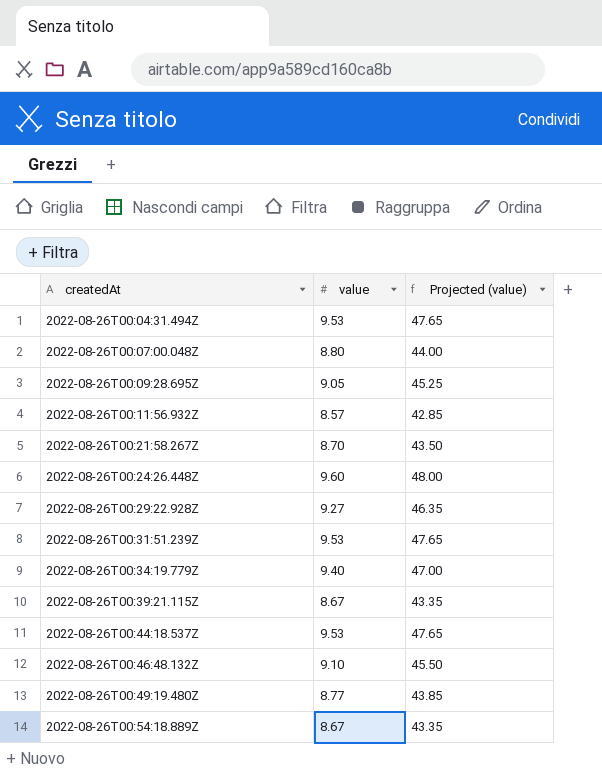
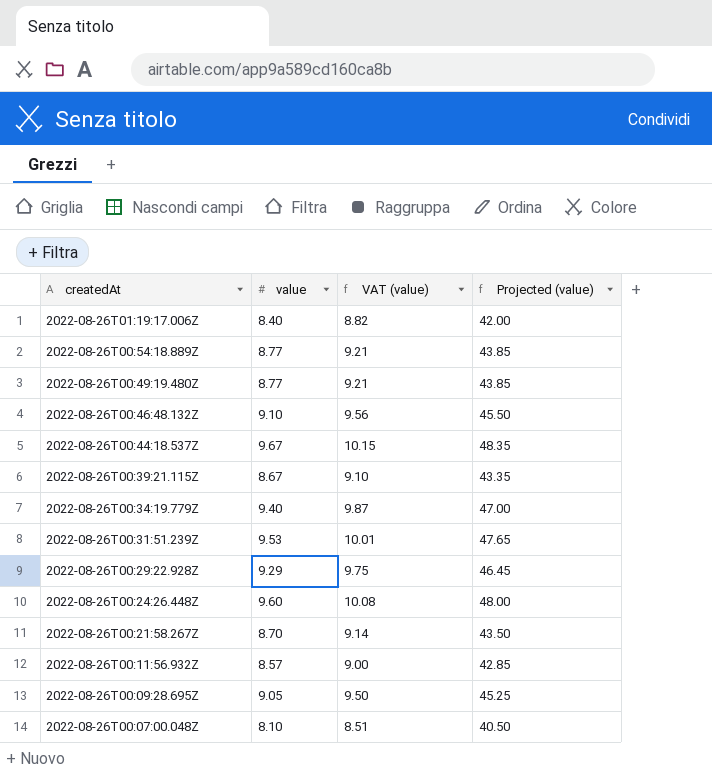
row order: createdAt ascending -> createdAt descending
column VAT (value) | formula: none -> [value] * 1.05
row 2022-08-26T00:04:31.494Z: 9.53 | 47.65 -> none
row 2022-08-26T01:19:17.006Z: none -> 8.40 | 8.82 | 42.00
2022-08-26T00:54:18.889Z | value: 8.67 -> 8.77
2022-08-26T00:54:18.889Z | Projected (value): 43.35 -> 43.85
2022-08-26T00:44:18.537Z | value: 9.53 -> 9.67
2022-08-26T00:44:18.537Z | Projected (value): 47.65 -> 48.35
2022-08-26T00:29:22.928Z | value: 9.27 -> 9.29
2022-08-26T00:29:22.928Z | Projected (value): 46.35 -> 46.45
2022-08-26T00:07:00.048Z | value: 8.80 -> 8.10
2022-08-26T00:07:00.048Z | Projected (value): 44.00 -> 40.50

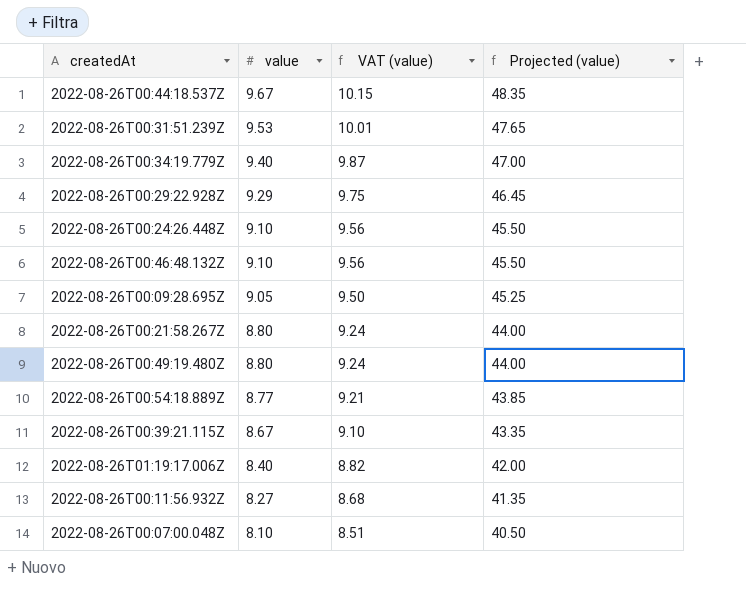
row order: createdAt descending -> value descending
2022-08-26T00:24:26.448Z | value: 9.60 -> 9.10
2022-08-26T00:24:26.448Z | VAT (value): 10.08 -> 9.56
2022-08-26T00:24:26.448Z | Projected (value): 48.00 -> 45.50
2022-08-26T00:21:58.267Z | value: 8.70 -> 8.80
2022-08-26T00:21:58.267Z | VAT (value): 9.14 -> 9.24
2022-08-26T00:21:58.267Z | Projected (value): 43.50 -> 44.00
2022-08-26T00:49:19.480Z | value: 8.77 -> 8.80
2022-08-26T00:49:19.480Z | VAT (value): 9.21 -> 9.24
2022-08-26T00:49:19.480Z | Projected (value): 43.85 -> 44.00
2022-08-26T00:11:56.932Z | value: 8.57 -> 8.27
2022-08-26T00:11:56.932Z | VAT (value): 9.00 -> 8.68
2022-08-26T00:11:56.932Z | Projected (value): 42.85 -> 41.35

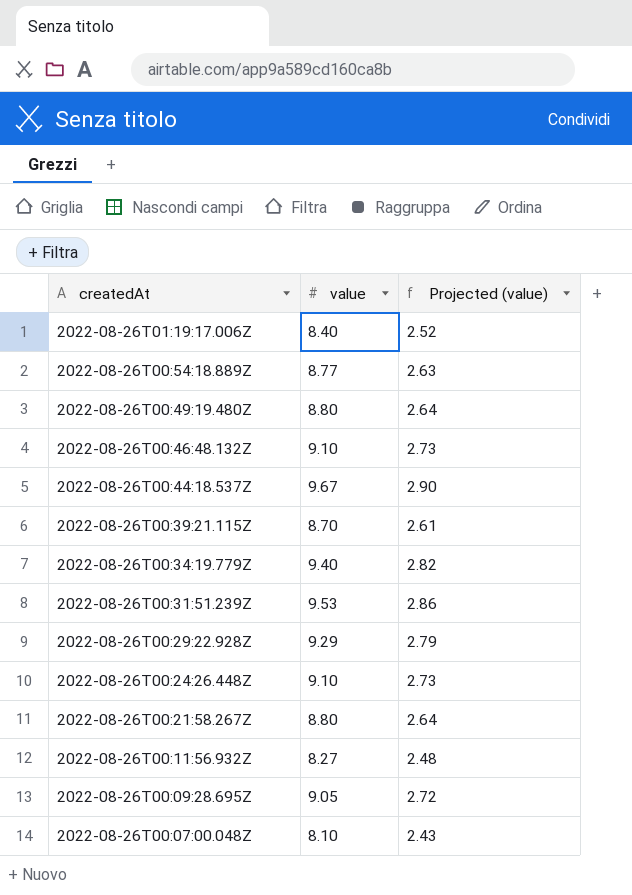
row order: value descending -> createdAt descending
column VAT (value) | formula: [value] * 1.05 -> none
column Projected (value) | formula: [value] * 5 -> [value] * 0.3
2022-08-26T00:39:21.115Z | value: 8.67 -> 8.70

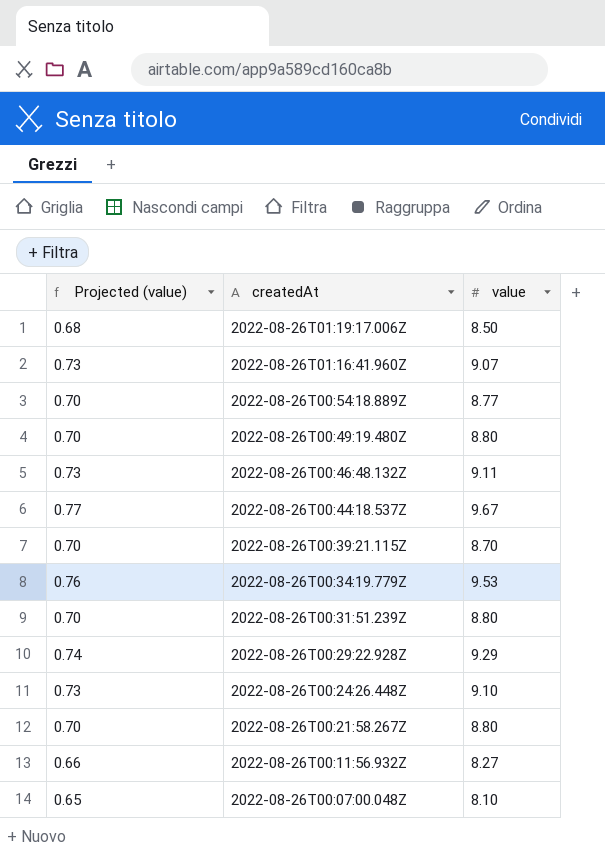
column Projected (value) | formula: [value] * 0.3 -> [value] * 0.08
column Projected (value) | position: 3 -> 1
row 2022-08-26T00:09:28.695Z: 9.05 | 2.72 -> none
2022-08-26T01:19:17.006Z | value: 8.40 -> 8.50
row 2022-08-26T01:16:41.960Z: none -> 0.73 | 9.07
2022-08-26T00:46:48.132Z | value: 9.10 -> 9.11
2022-08-26T00:34:19.779Z | value: 9.40 -> 9.53
2022-08-26T00:31:51.239Z | value: 9.53 -> 8.80

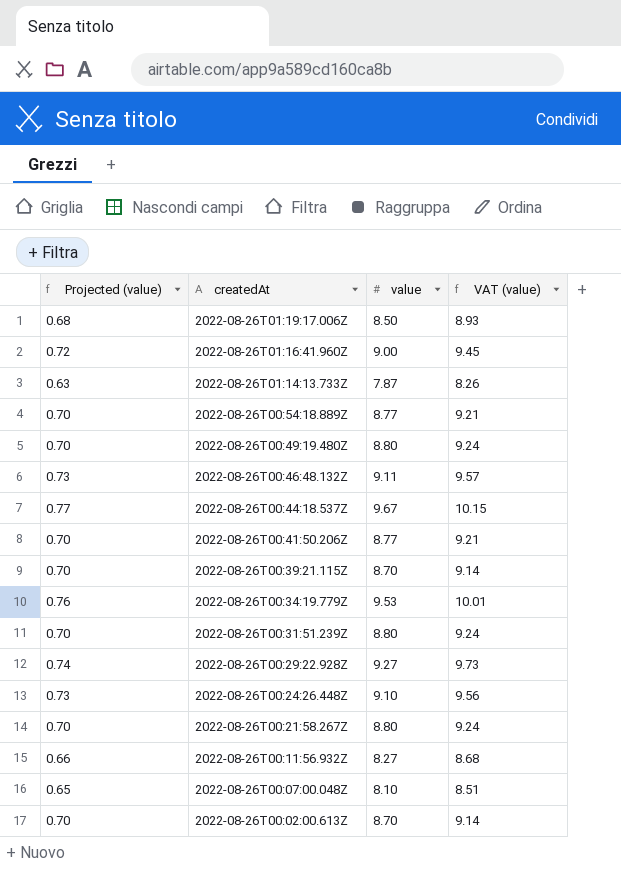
column VAT (value) | formula: none -> [value] * 1.05
2022-08-26T01:16:41.960Z | Projected (value): 0.73 -> 0.72
2022-08-26T01:16:41.960Z | value: 9.07 -> 9.00
row 2022-08-26T01:14:13.733Z: none -> 0.63 | 7.87 | 8.26
row 2022-08-26T00:41:50.206Z: none -> 0.70 | 8.77 | 9.21
2022-08-26T00:29:22.928Z | value: 9.29 -> 9.27
row 2022-08-26T00:02:00.613Z: none -> 0.70 | 8.70 | 9.14

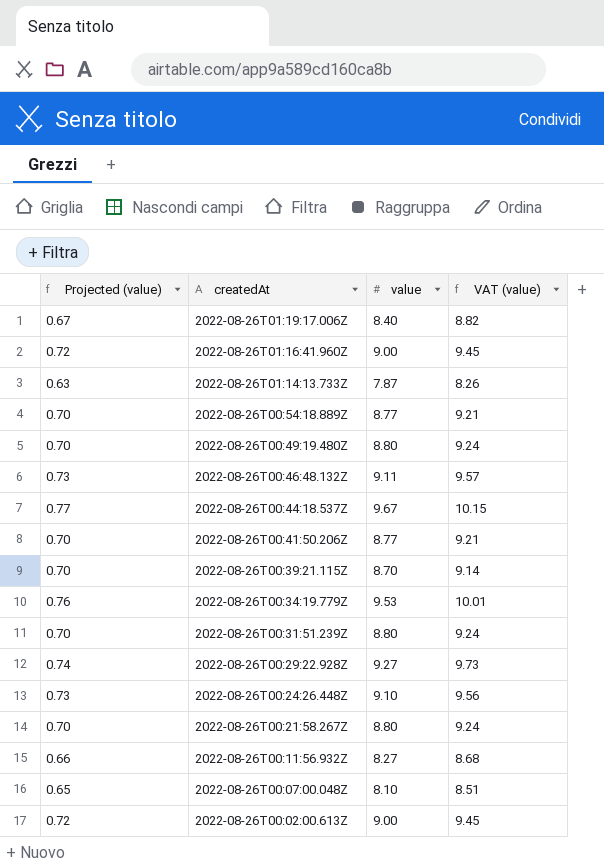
2022-08-26T01:19:17.006Z | Projected (value): 0.68 -> 0.67
2022-08-26T01:19:17.006Z | value: 8.50 -> 8.40
2022-08-26T01:19:17.006Z | VAT (value): 8.93 -> 8.82
2022-08-26T00:02:00.613Z | Projected (value): 0.70 -> 0.72
2022-08-26T00:02:00.613Z | value: 8.70 -> 9.00
2022-08-26T00:02:00.613Z | VAT (value): 9.14 -> 9.45

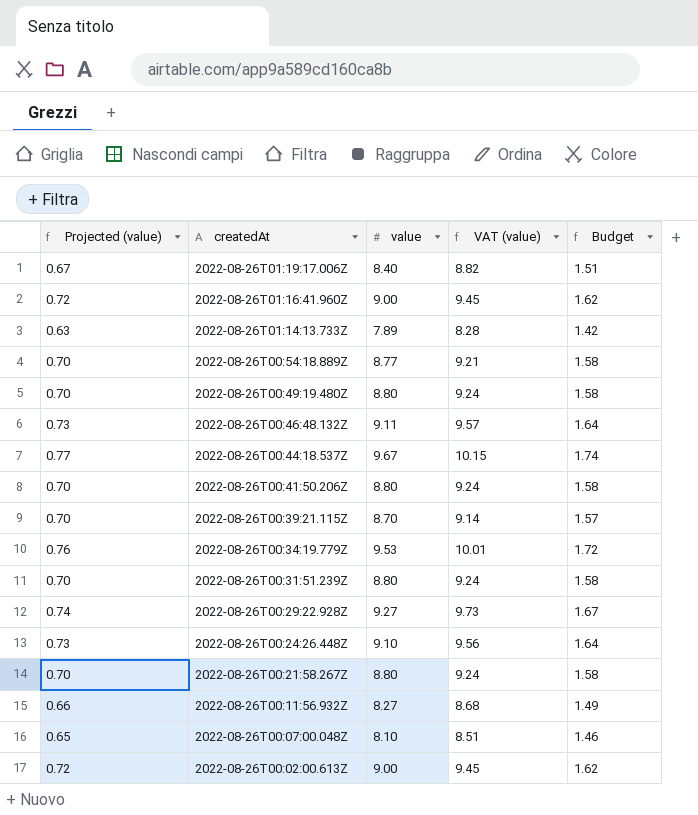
column Budget | formula: none -> [value] * 0.18
2022-08-26T01:14:13.733Z | value: 7.87 -> 7.89
2022-08-26T01:14:13.733Z | VAT (value): 8.26 -> 8.28
2022-08-26T00:41:50.206Z | value: 8.77 -> 8.80
2022-08-26T00:41:50.206Z | VAT (value): 9.21 -> 9.24

